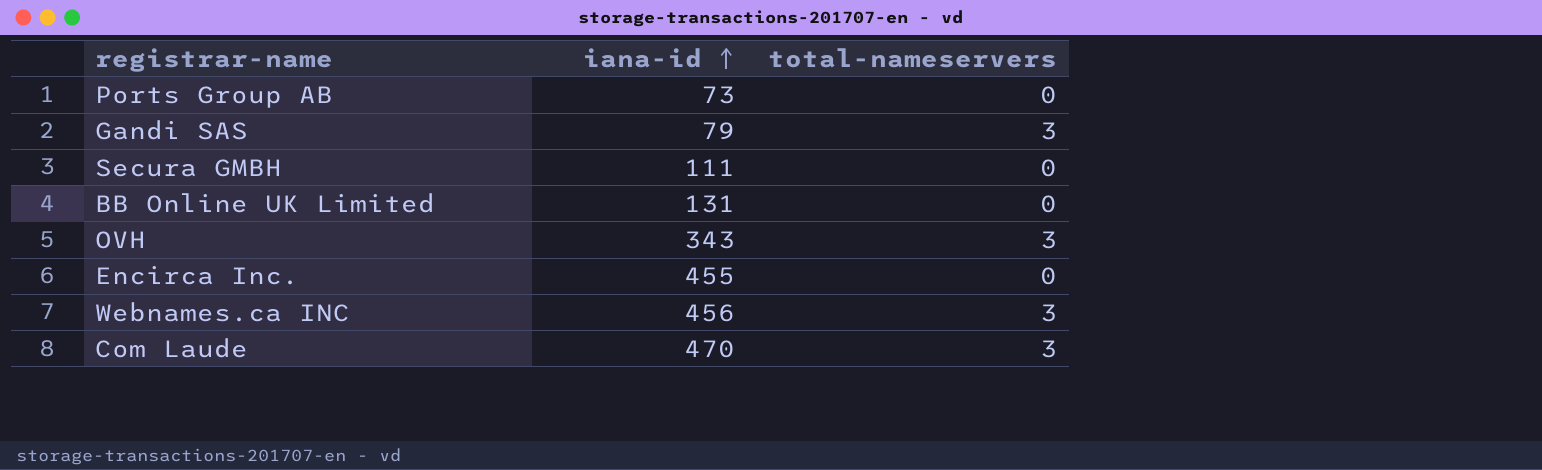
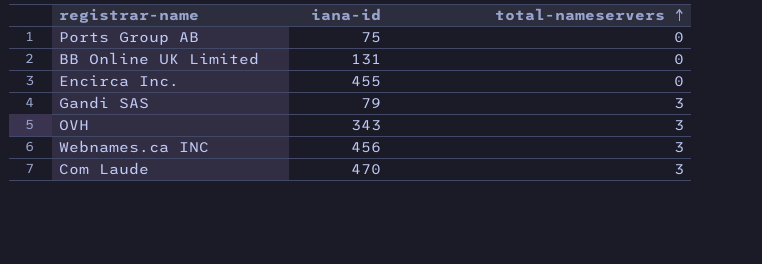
row order: iana-id ascending -> total-nameservers ascending
row Secura GMBH: 111 | 0 -> none
Ports Group AB | iana-id: 73 -> 75

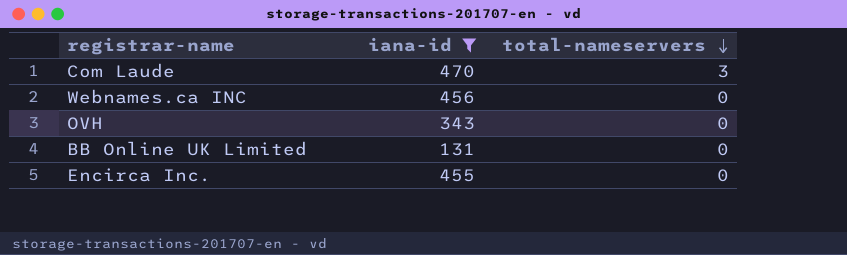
filter: none -> iana-id >= 131
row order: total-nameservers ascending -> total-nameservers descending
Webnames.ca INC | total-nameservers: 3 -> 0
OVH | total-nameservers: 3 -> 0

